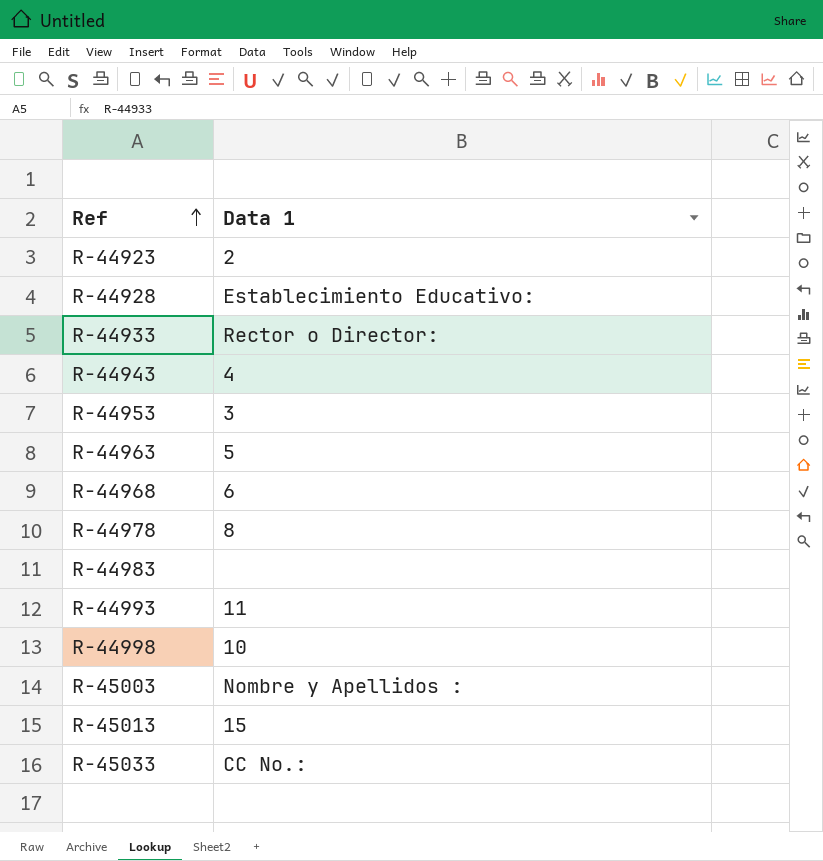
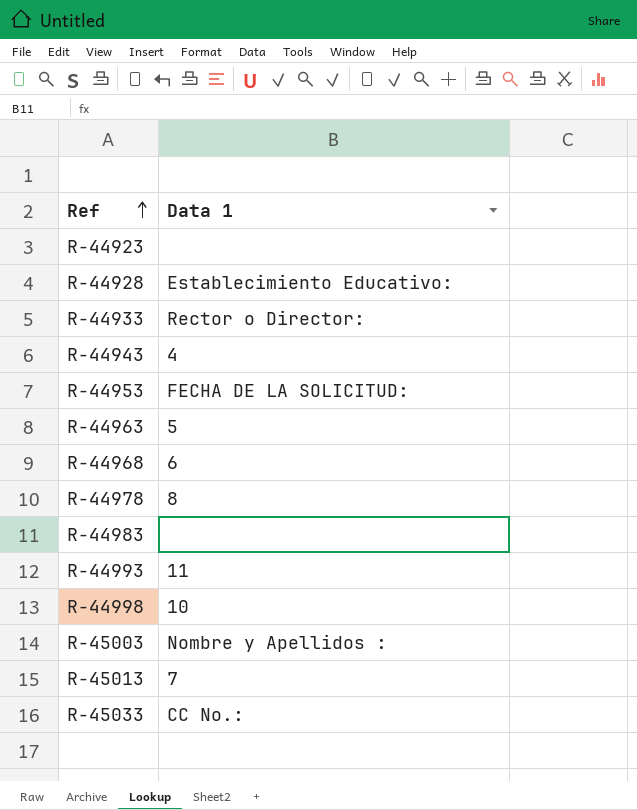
R-44923 | Data 1: 2 -> none
R-44953 | Data 1: 3 -> FECHA DE LA SOLICITUD:
R-45013 | Data 1: 15 -> 7

